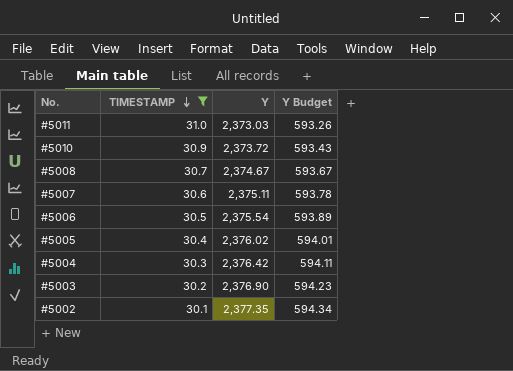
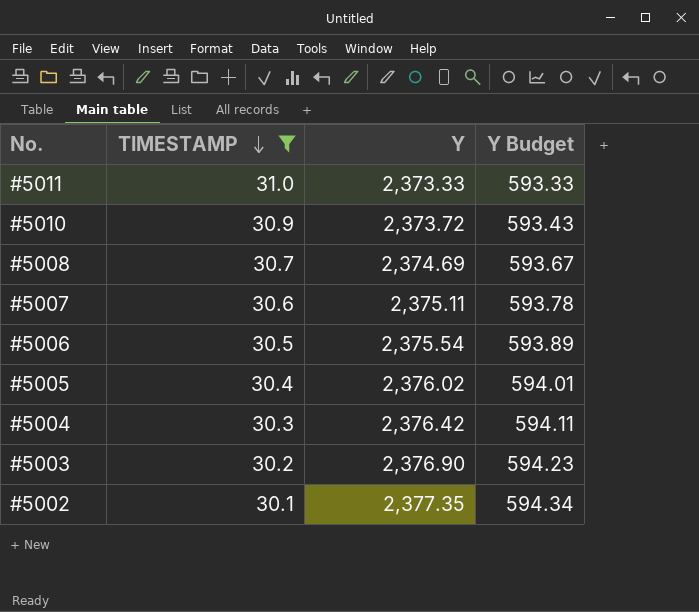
#5011 | Y: 2,373.03 -> 2,373.33
#5011 | Y Budget: 593.26 -> 593.33
#5008 | Y: 2,374.67 -> 2,374.69

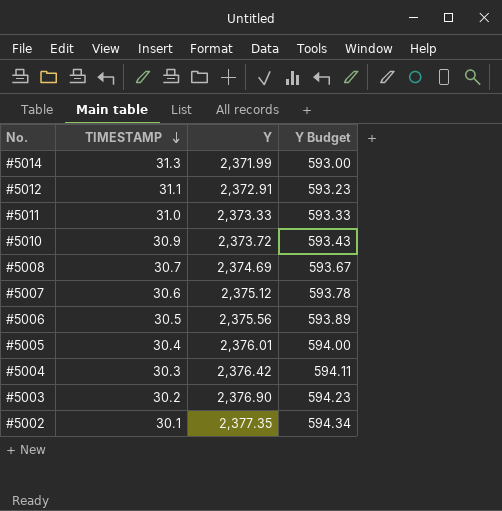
filter: TIMESTAMP <= 31.0 -> none
#5007 | Y: 2,375.11 -> 2,375.12
#5006 | Y: 2,375.54 -> 2,375.56
#5005 | Y: 2,376.02 -> 2,376.01
#5005 | Y Budget: 594.01 -> 594.00

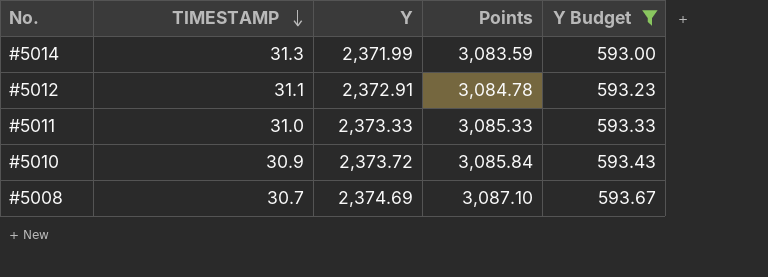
filter: none -> Y Budget <= 593.67
column Points | formula: none -> [Y] * 1.3

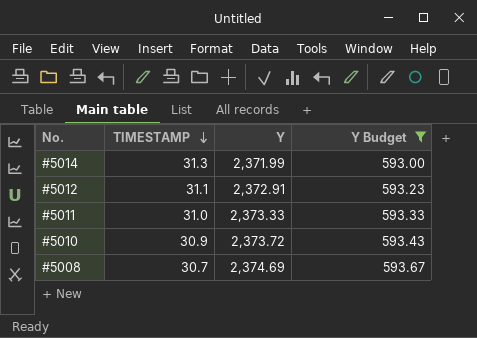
column Points | formula: [Y] * 1.3 -> none

